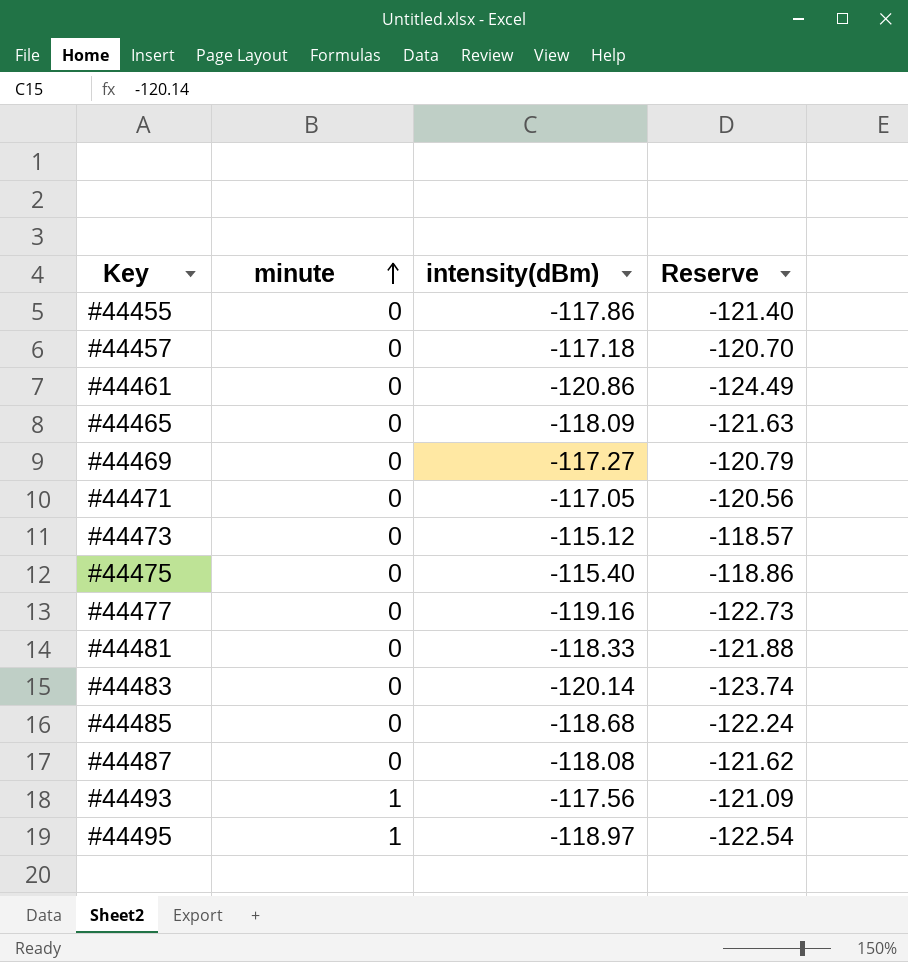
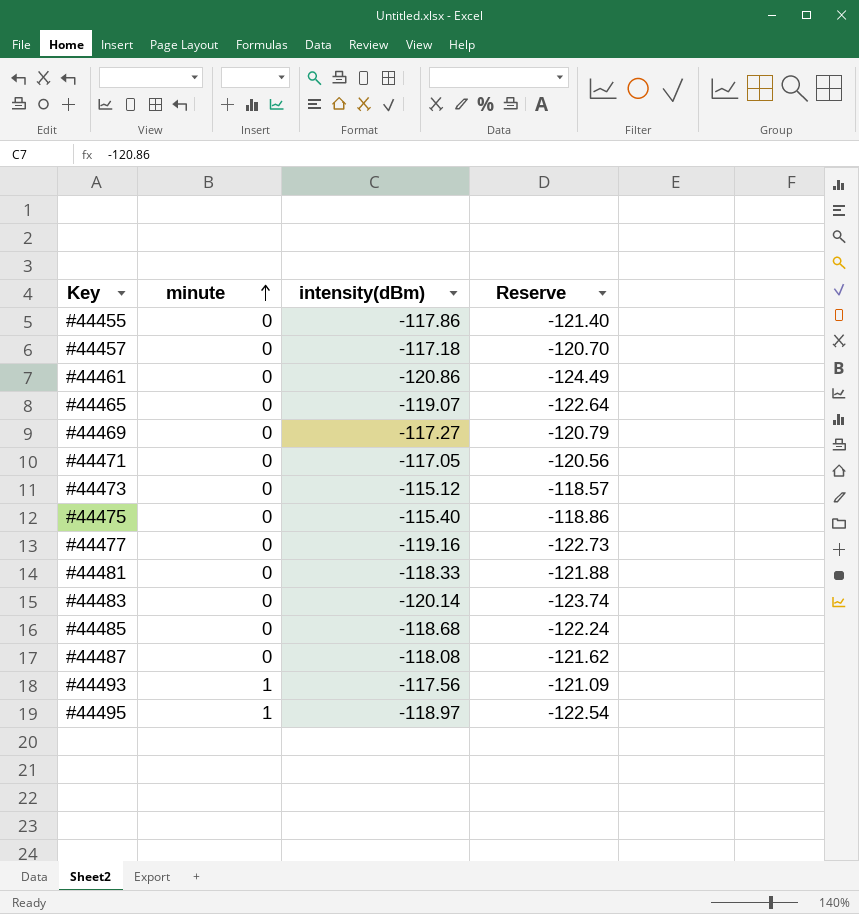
#44465 | intensity(dBm): -118.09 -> -119.07
#44465 | Reserve: -121.63 -> -122.64

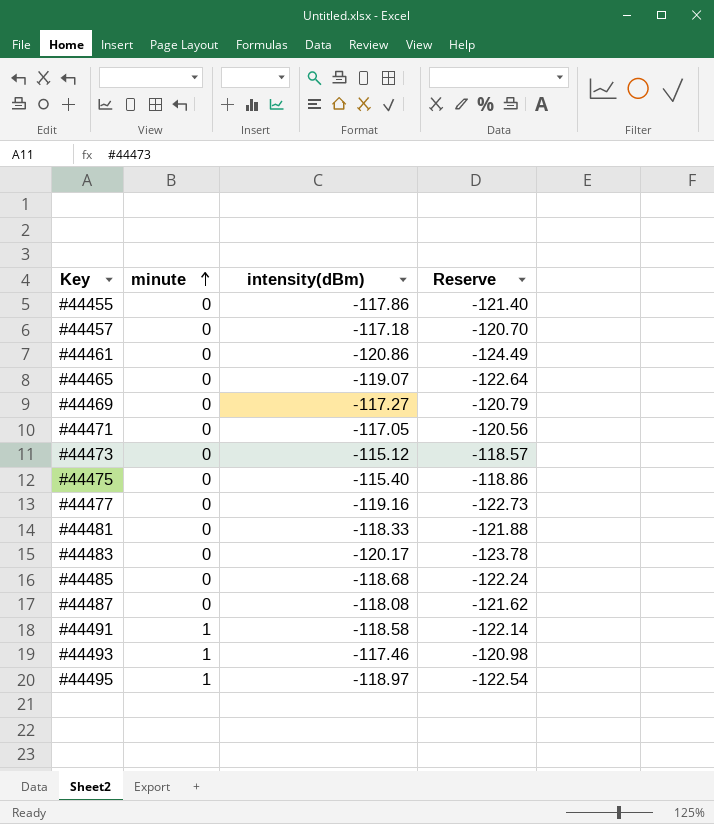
#44483 | intensity(dBm): -120.14 -> -120.17
#44483 | Reserve: -123.74 -> -123.78
row #44491: none -> 1 | -118.58 | -122.14
#44493 | intensity(dBm): -117.56 -> -117.46
#44493 | Reserve: -121.09 -> -120.98

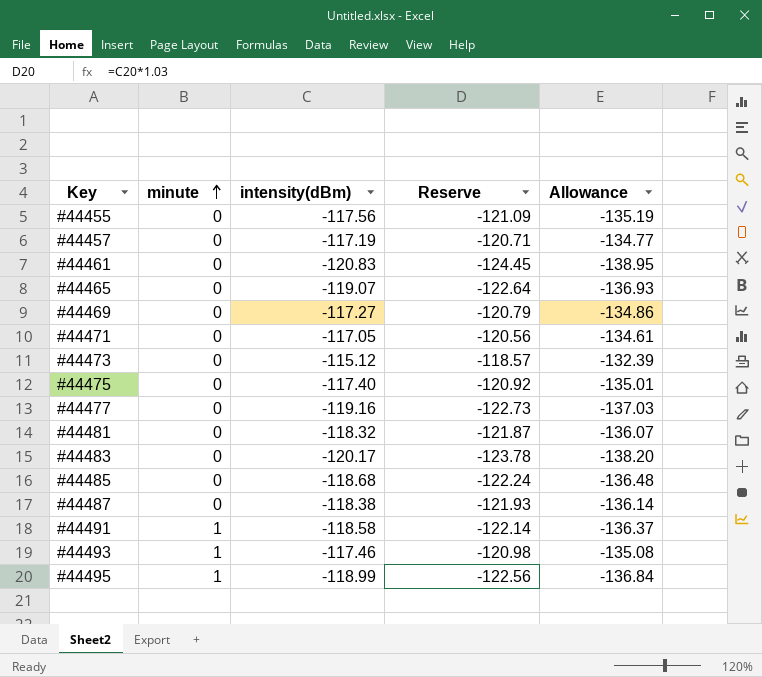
column Allowance | formula: none -> [intensity(dBm)] * 1.15
#44455 | intensity(dBm): -117.86 -> -117.56
#44455 | Reserve: -121.40 -> -121.09
#44457 | intensity(dBm): -117.18 -> -117.19
#44457 | Reserve: -120.70 -> -120.71
#44461 | intensity(dBm): -120.86 -> -120.83
#44461 | Reserve: -124.49 -> -124.45
#44475 | intensity(dBm): -115.40 -> -117.40
#44475 | Reserve: -118.86 -> -120.92
#44481 | intensity(dBm): -118.33 -> -118.32
#44481 | Reserve: -121.88 -> -121.87
#44487 | intensity(dBm): -118.08 -> -118.38
#44487 | Reserve: -121.62 -> -121.93
#44495 | intensity(dBm): -118.97 -> -118.99
#44495 | Reserve: -122.54 -> -122.56

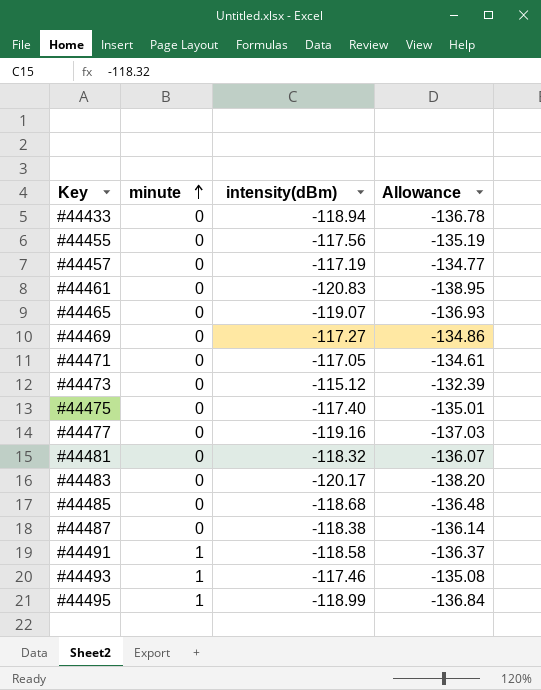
column Reserve | formula: [intensity(dBm)] * 1.03 -> none
row #44433: none -> 0 | -118.94 | -136.78

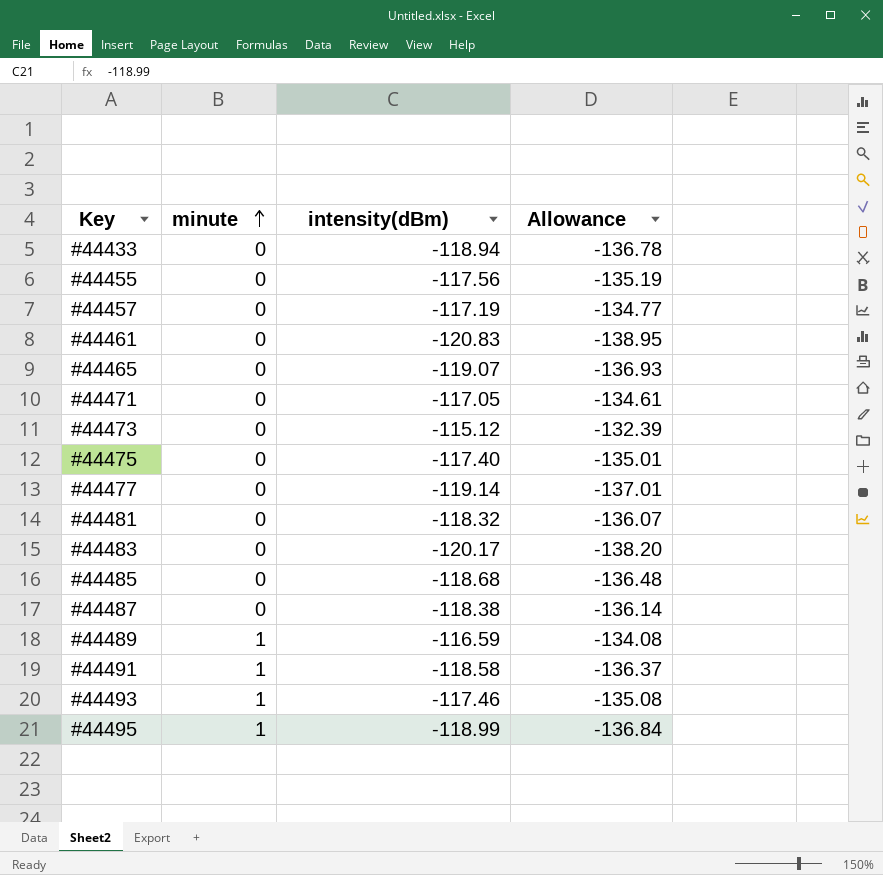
row #44469: 0 | -117.27 | -134.86 -> none
#44477 | intensity(dBm): -119.16 -> -119.14
#44477 | Allowance: -137.03 -> -137.01
row #44489: none -> 1 | -116.59 | -134.08

